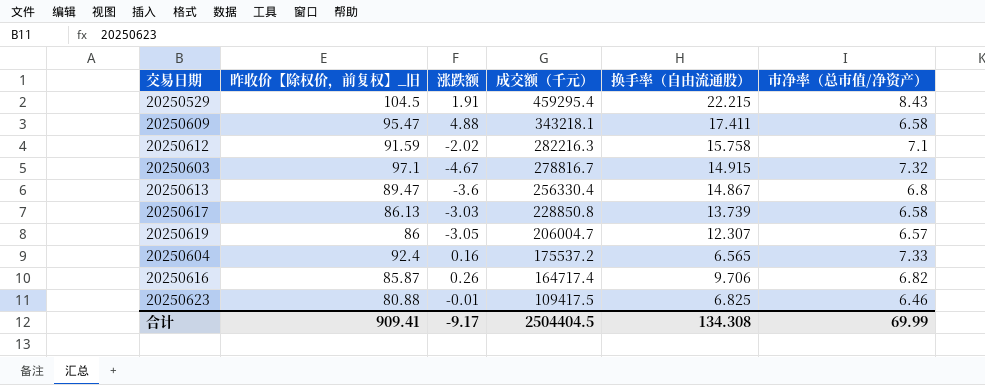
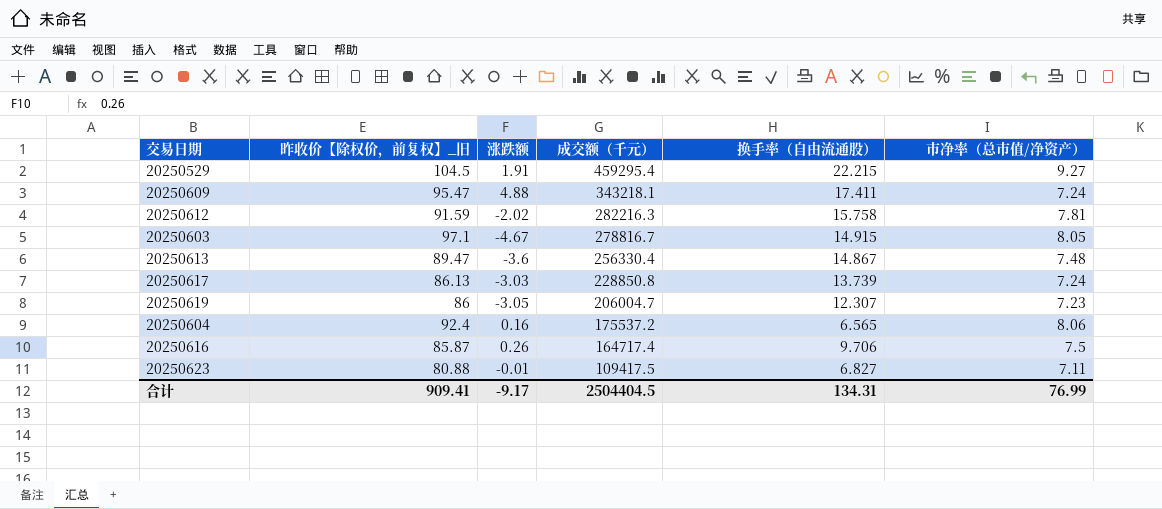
20250529 | 市净率（总市值/净资产）: 8.43 -> 9.27
20250609 | 市净率（总市值/净资产）: 6.58 -> 7.24
20250612 | 市净率（总市值/净资产）: 7.1 -> 7.81
20250603 | 市净率（总市值/净资产）: 7.32 -> 8.05
20250613 | 市净率（总市值/净资产）: 6.8 -> 7.48
20250617 | 市净率（总市值/净资产）: 6.58 -> 7.24
20250619 | 市净率（总市值/净资产）: 6.57 -> 7.23
20250604 | 市净率（总市值/净资产）: 7.33 -> 8.06
20250616 | 市净率（总市值/净资产）: 6.82 -> 7.5
20250623 | 换手率（自由流通股）: 6.825 -> 6.827
20250623 | 市净率（总市值/净资产）: 6.46 -> 7.11
合计 | 换手率（自由流通股）: 134.308 -> 134.31
合计 | 市净率（总市值/净资产）: 69.99 -> 76.99

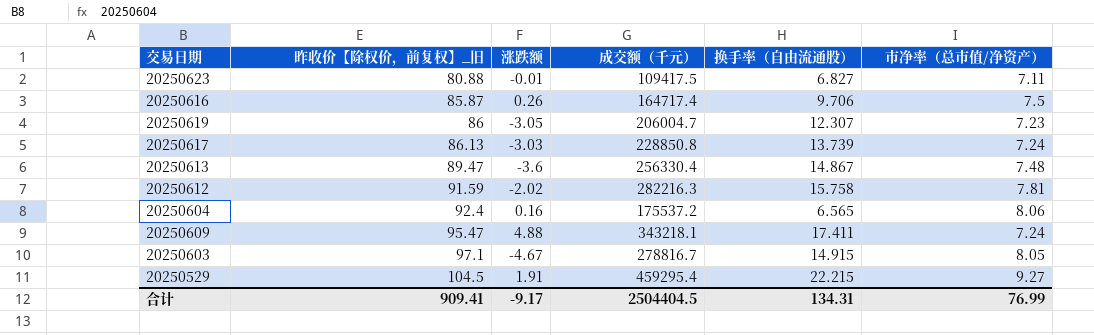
row order: 成交额（千元） descending -> 昨收价【除权价，前复权】_旧 ascending

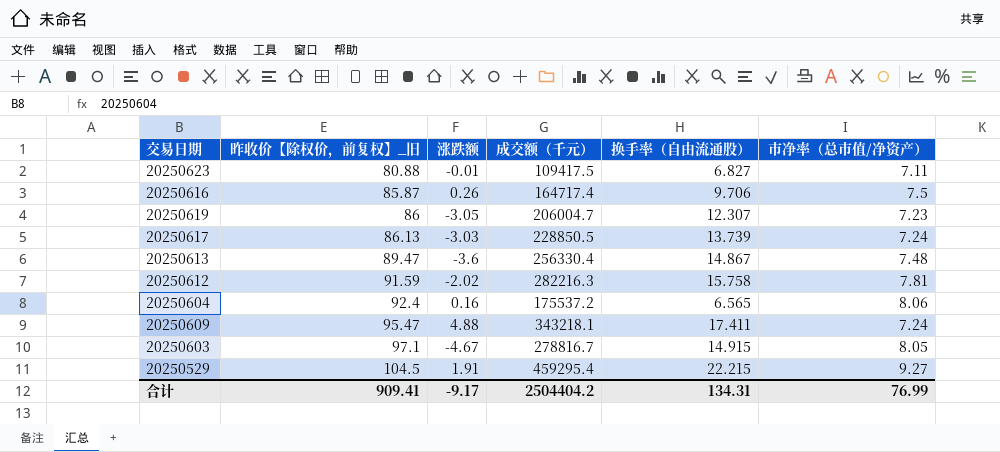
20250617 | 成交额（千元）: 228850.8 -> 228850.5
合计 | 成交额（千元）: 2504404.5 -> 2504404.2

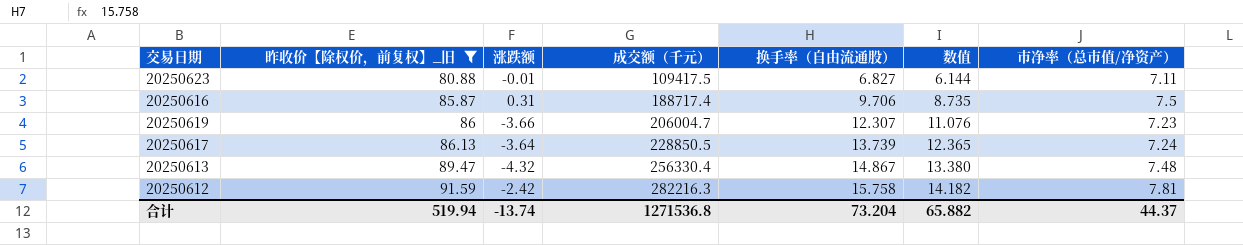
filter: none -> 昨收价【除权价，前复权】_旧 <= 91.59
column 数值 | formula: none -> [换手率（自由流通股）] * 0.9
20250616 | 涨跌额: 0.26 -> 0.31
20250616 | 成交额（千元）: 164717.4 -> 188717.4
20250619 | 涨跌额: -3.05 -> -3.66
20250617 | 涨跌额: -3.03 -> -3.64
20250613 | 涨跌额: -3.6 -> -4.32
20250612 | 涨跌额: -2.02 -> -2.42
合计 | 昨收价【除权价，前复权】_旧: 909.41 -> 519.94
合计 | 涨跌额: -9.17 -> -13.74
合计 | 成交额（千元）: 2504404.2 -> 1271536.8
合计 | 换手率（自由流通股）: 134.31 -> 73.204
合计 | 市净率（总市值/净资产）: 76.99 -> 44.37

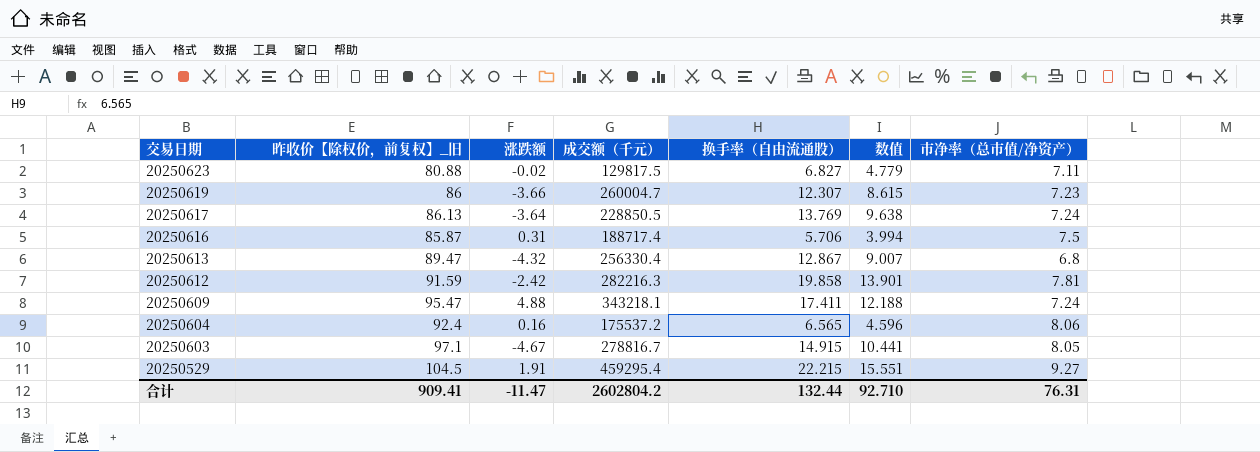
filter: 昨收价【除权价，前复权】_旧 <= 91.59 -> none
row order: 昨收价【除权价，前复权】_旧 ascending -> 交易日期 descending
column 数值 | formula: [换手率（自由流通股）] * 0.9 -> [换手率（自由流通股）] * 0.7
20250623 | 涨跌额: -0.01 -> -0.02
20250623 | 成交额（千元）: 109417.5 -> 129817.5
20250619 | 成交额（千元）: 206004.7 -> 260004.7
20250617 | 换手率（自由流通股）: 13.739 -> 13.769
20250616 | 换手率（自由流通股）: 9.706 -> 5.706
20250613 | 换手率（自由流通股）: 14.867 -> 12.867
20250613 | 市净率（总市值/净资产）: 7.48 -> 6.8
20250612 | 换手率（自由流通股）: 15.758 -> 19.858
合计 | 昨收价【除权价，前复权】_旧: 519.94 -> 909.41
合计 | 涨跌额: -13.74 -> -11.47
合计 | 成交额（千元）: 1271536.8 -> 2602804.2
合计 | 换手率（自由流通股）: 73.204 -> 132.44
合计 | 数值: 65.882 -> 92.710
合计 | 市净率（总市值/净资产）: 44.37 -> 76.31

